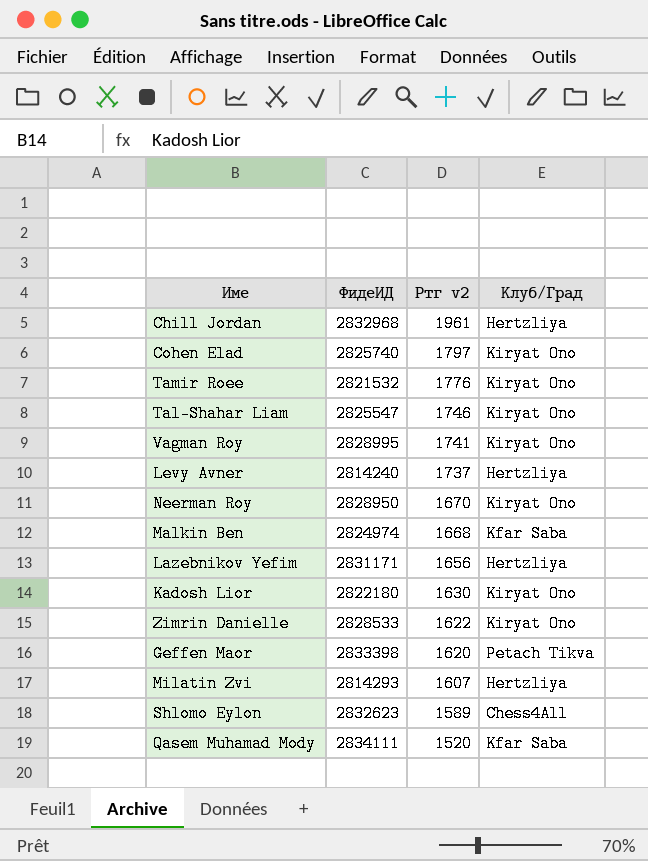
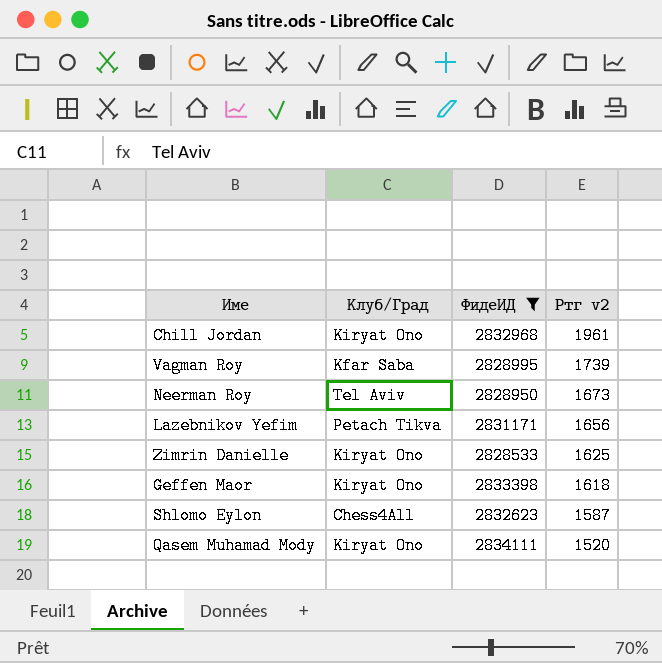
filter: none -> ФидеИД >= 2828533
column Клуб/Град | position: 4 -> 2
Chill Jordan | Клуб/Град: Hertzliya -> Kiryat Ono
Vagman Roy | Клуб/Град: Kiryat Ono -> Kfar Saba
Vagman Roy | Ртг v2: 1741 -> 1739
Neerman Roy | Клуб/Град: Kiryat Ono -> Tel Aviv
Neerman Roy | Ртг v2: 1670 -> 1673
Lazebnikov Yefim | Клуб/Град: Hertzliya -> Petach Tikva
Zimrin Danielle | Ртг v2: 1622 -> 1625
Geffen Maor | Клуб/Град: Petach Tikva -> Kiryat Ono
Geffen Maor | Ртг v2: 1620 -> 1618
Shlomo Eylon | Ртг v2: 1589 -> 1587
Qasem Muhamad Mody | Клуб/Град: Kfar Saba -> Kiryat Ono

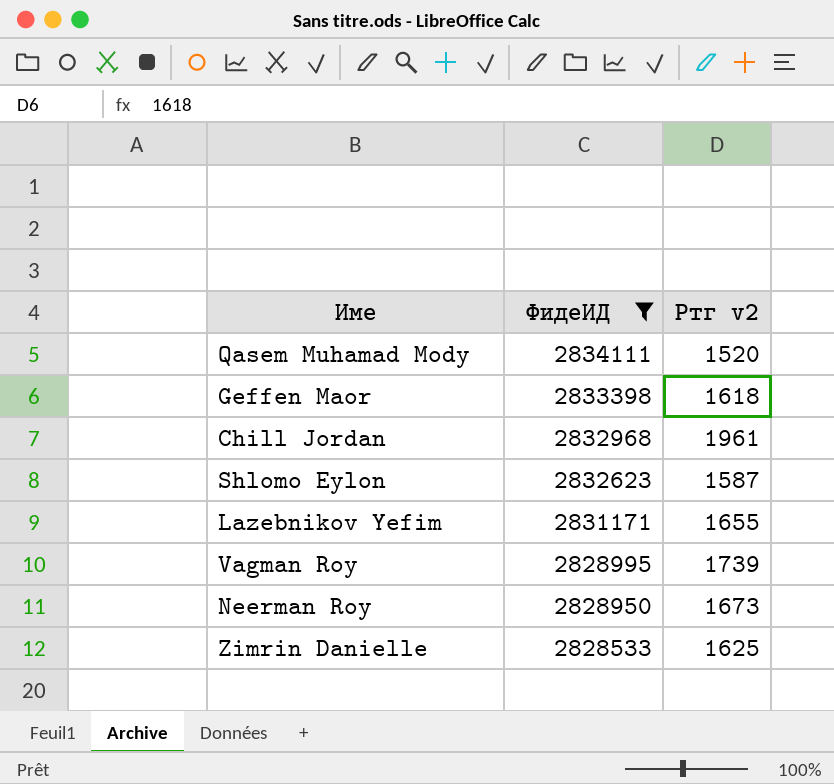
row order: Ртг v2 descending -> ФидеИД descending
column Клуб/Град | position: 2 -> none
Lazebnikov Yefim | Ртг v2: 1656 -> 1655

